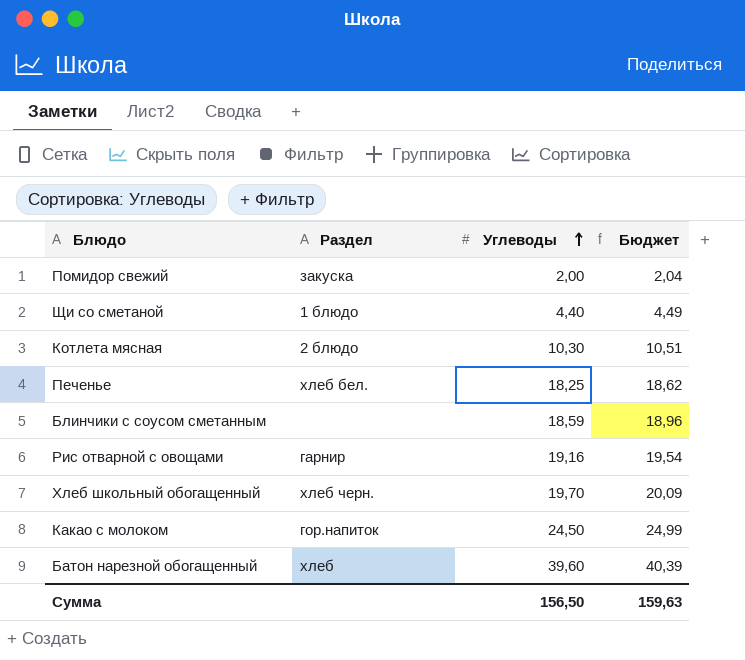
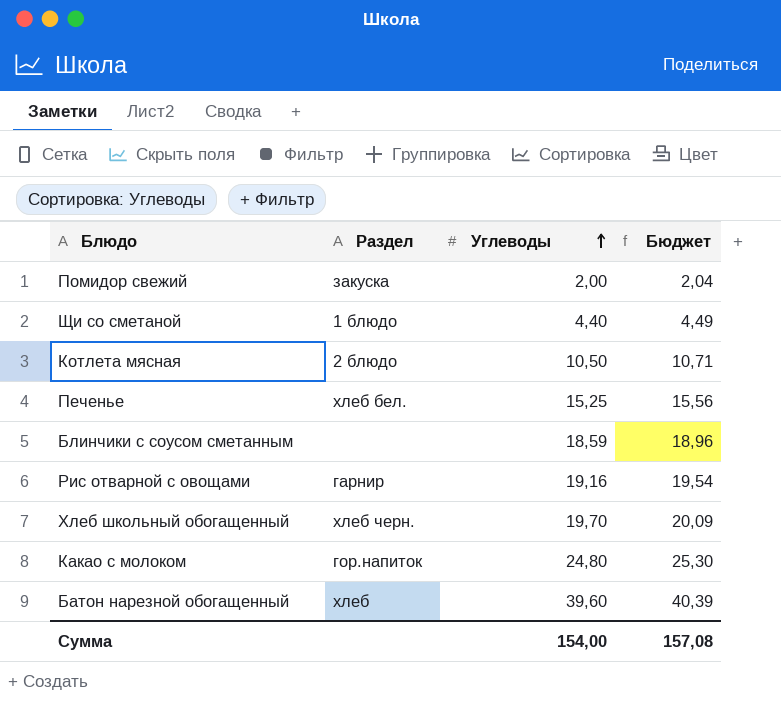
Котлета мясная | Углеводы: 10,30 -> 10,50
Котлета мясная | Бюджет: 10,51 -> 10,71
Печенье | Углеводы: 18,25 -> 15,25
Печенье | Бюджет: 18,62 -> 15,56
Какао с молоком | Углеводы: 24,50 -> 24,80
Какао с молоком | Бюджет: 24,99 -> 25,30
Сумма | Углеводы: 156,50 -> 154,00
Сумма | Бюджет: 159,63 -> 157,08

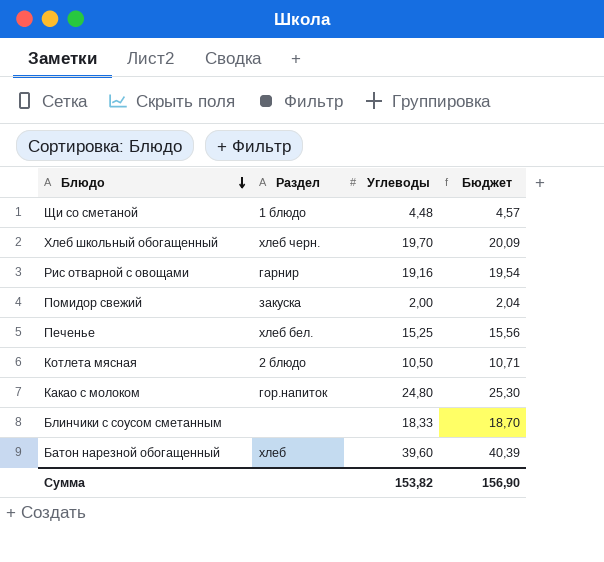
row order: Углеводы ascending -> Блюдо descending
Щи со сметаной | Углеводы: 4,40 -> 4,48
Щи со сметаной | Бюджет: 4,49 -> 4,57
Блинчики с соусом сметанным | Углеводы: 18,59 -> 18,33
Блинчики с соусом сметанным | Бюджет: 18,96 -> 18,70
Сумма | Углеводы: 154,00 -> 153,82
Сумма | Бюджет: 157,08 -> 156,90

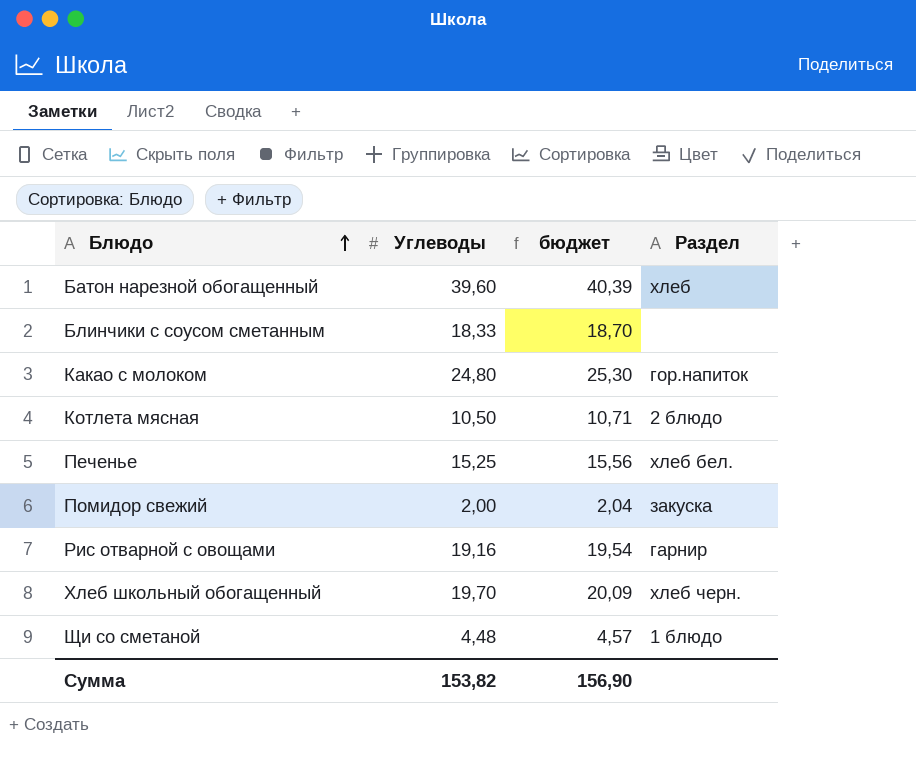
row order: Блюдо descending -> Блюдо ascending
column name: Бюджет -> бюджет
column Раздел | position: 2 -> 4

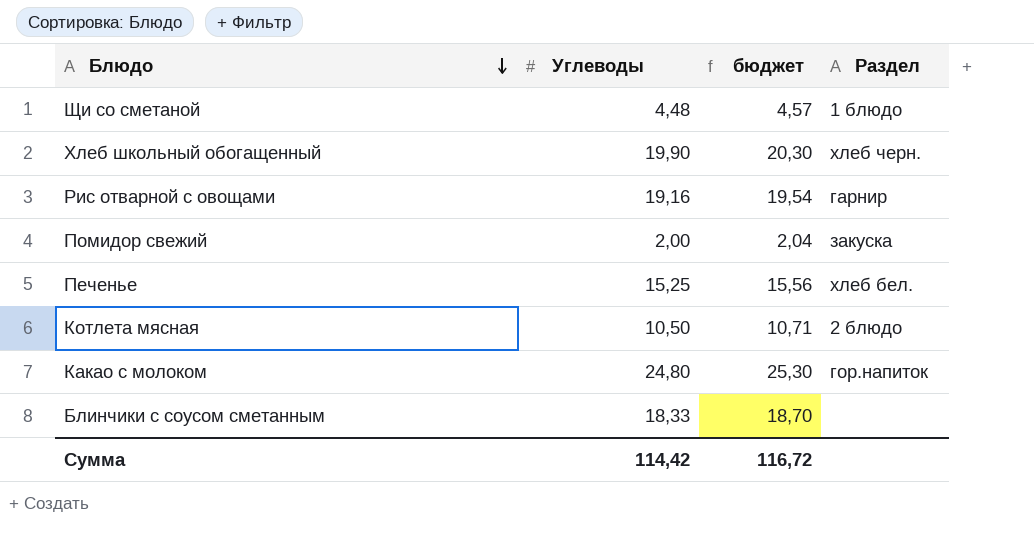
row order: Блюдо ascending -> Блюдо descending
row Батон нарезной обогащенный: 39,60 | 40,39 | хлеб -> none
Хлеб школьный обогащенный | Углеводы: 19,70 -> 19,90
Хлеб школьный обогащенный | бюджет: 20,09 -> 20,30
Сумма | Углеводы: 153,82 -> 114,42
Сумма | бюджет: 156,90 -> 116,72

